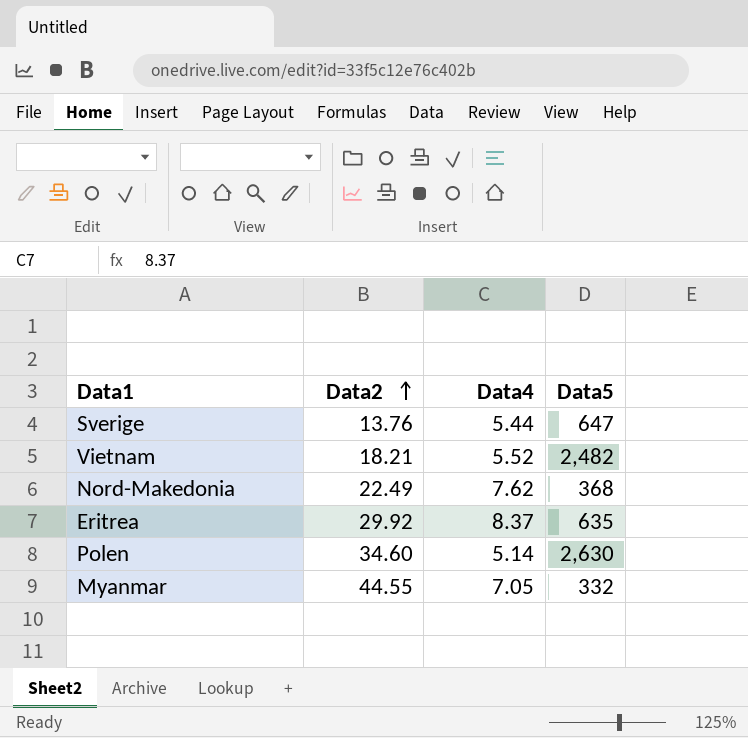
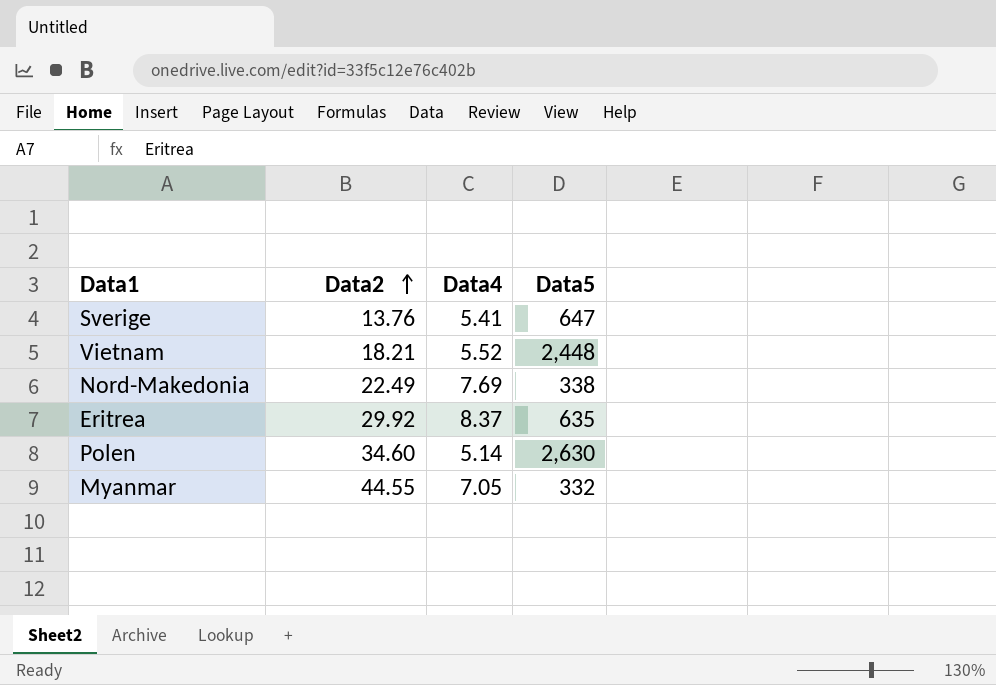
Sverige | Data4: 5.44 -> 5.41
Vietnam | Data5: 2,482 -> 2,448
Nord-Makedonia | Data4: 7.62 -> 7.69
Nord-Makedonia | Data5: 368 -> 338

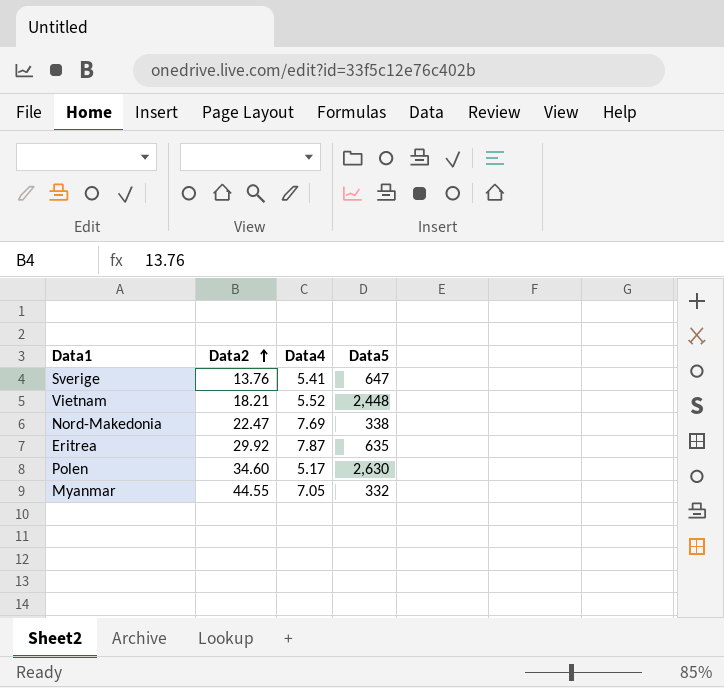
Nord-Makedonia | Data2: 22.49 -> 22.47
Eritrea | Data4: 8.37 -> 7.87
Polen | Data4: 5.14 -> 5.17

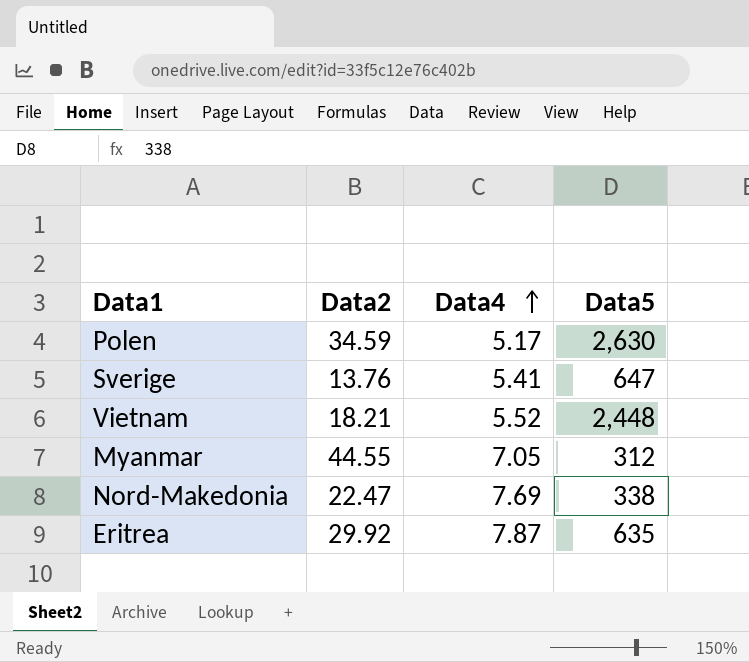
row order: Data2 ascending -> Data4 ascending
Polen | Data2: 34.60 -> 34.59
Myanmar | Data5: 332 -> 312

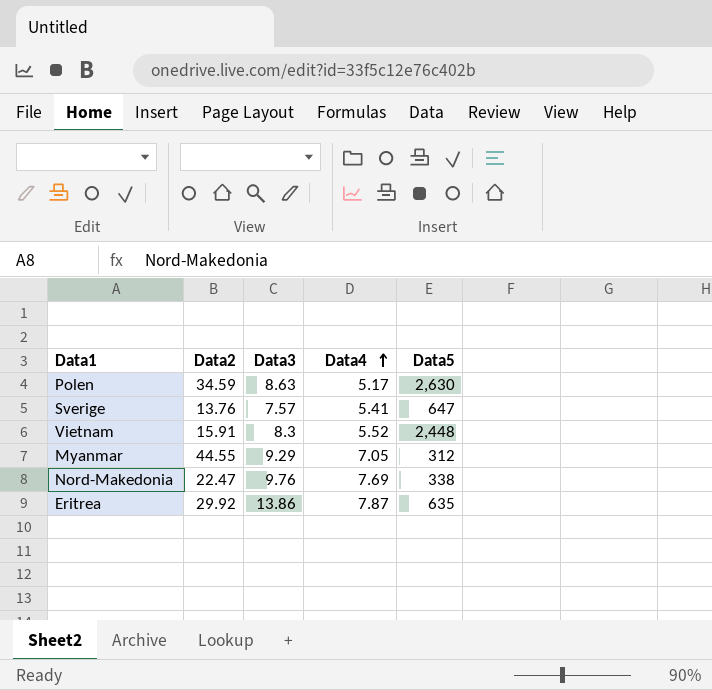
column Data3 | position: none -> 3
Vietnam | Data2: 18.21 -> 15.91

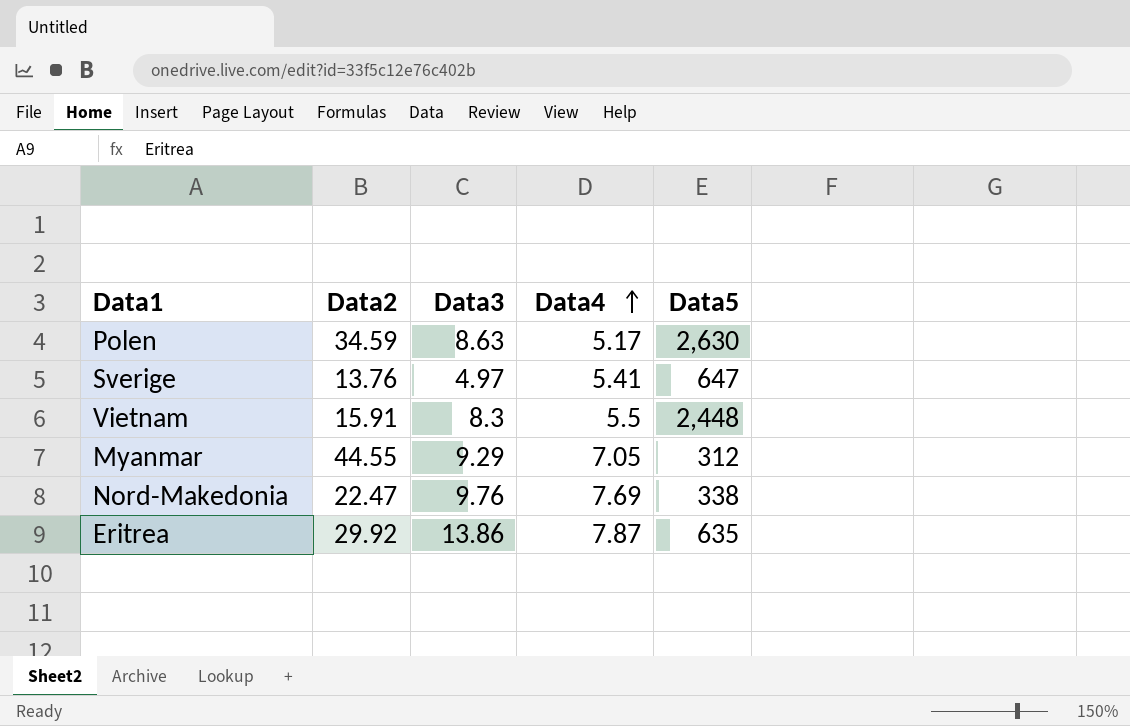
Sverige | Data3: 7.57 -> 4.97
Vietnam | Data4: 5.52 -> 5.5

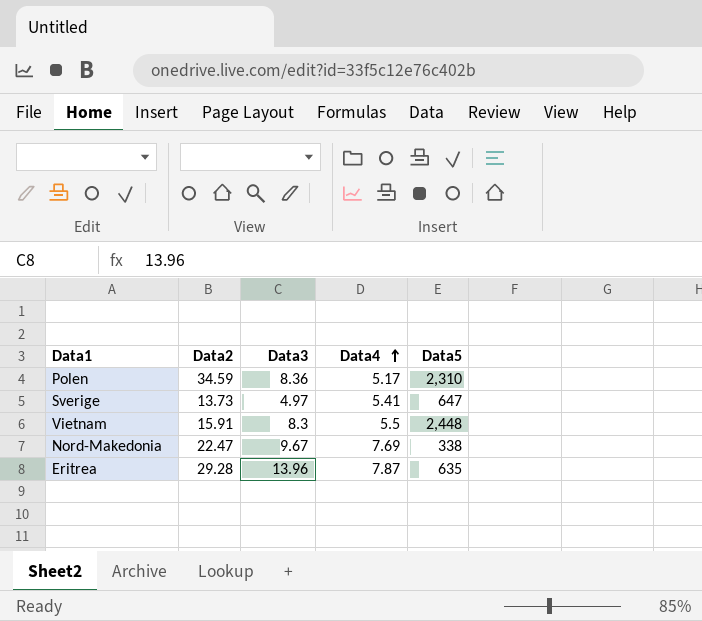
row Myanmar: 44.55 | 9.29 | 7.05 | 312 -> none
Polen | Data3: 8.63 -> 8.36
Polen | Data5: 2,630 -> 2,310
Sverige | Data2: 13.76 -> 13.73
Nord-Makedonia | Data3: 9.76 -> 9.67
Eritrea | Data2: 29.92 -> 29.28
Eritrea | Data3: 13.86 -> 13.96

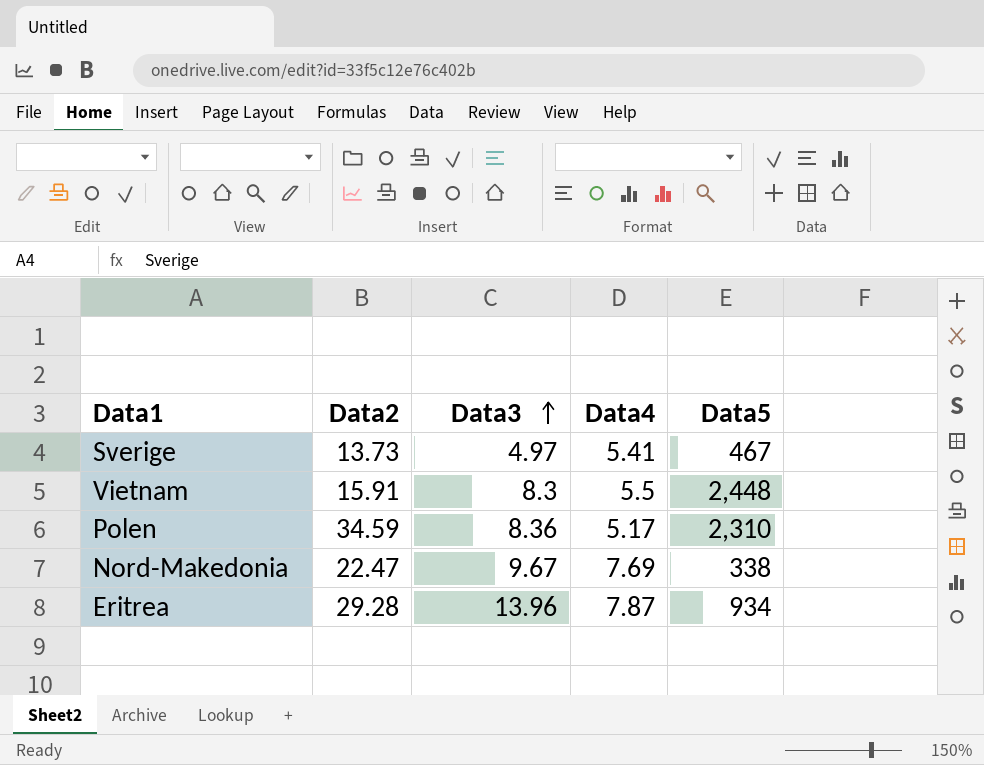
row order: Data4 ascending -> Data3 ascending
Sverige | Data5: 647 -> 467
Eritrea | Data5: 635 -> 934

